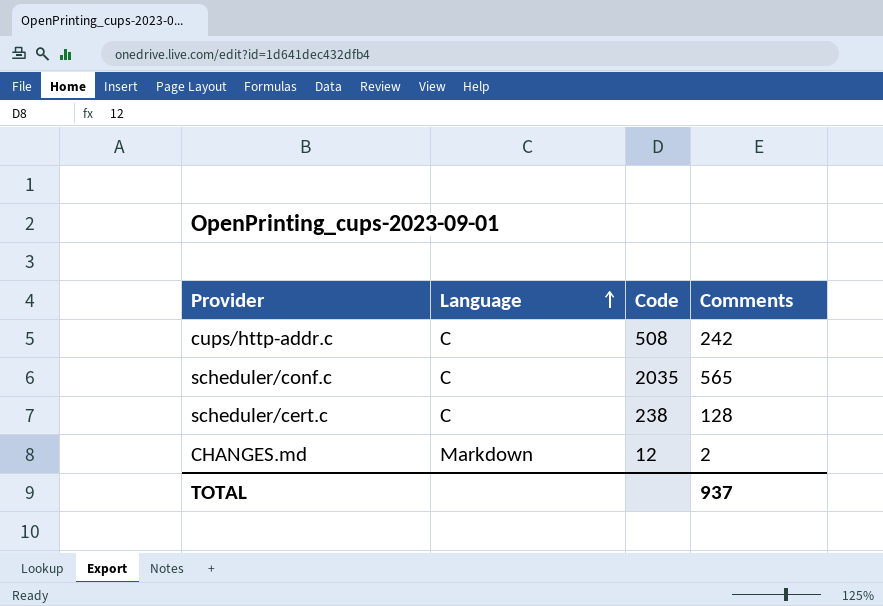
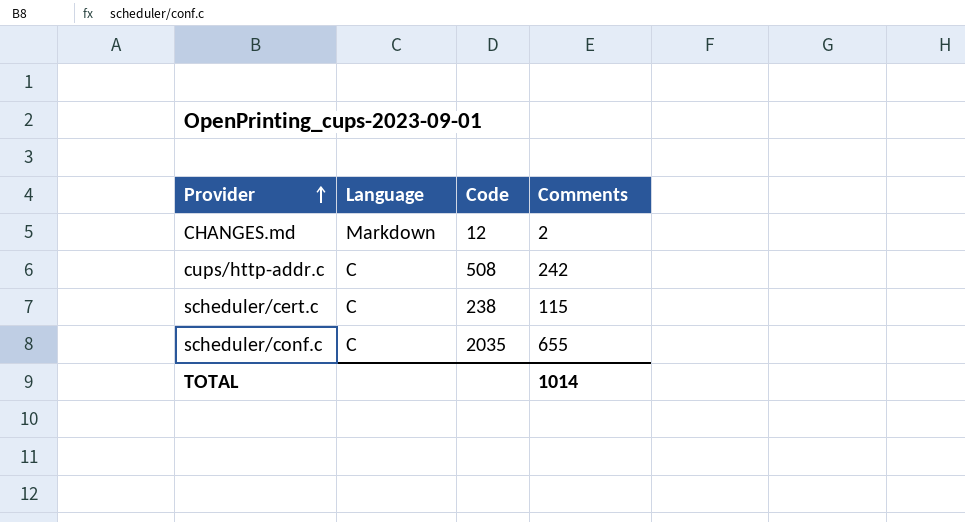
row order: Language ascending -> Provider ascending
scheduler/cert.c | Comments: 128 -> 115
scheduler/conf.c | Comments: 565 -> 655
TOTAL | Comments: 937 -> 1014

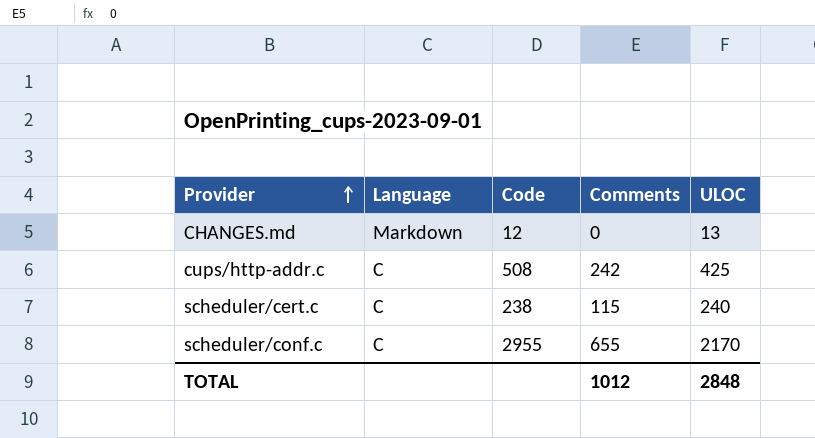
column ULOC | position: none -> 5
CHANGES.md | Comments: 2 -> 0
scheduler/conf.c | Code: 2035 -> 2955
TOTAL | Comments: 1014 -> 1012

